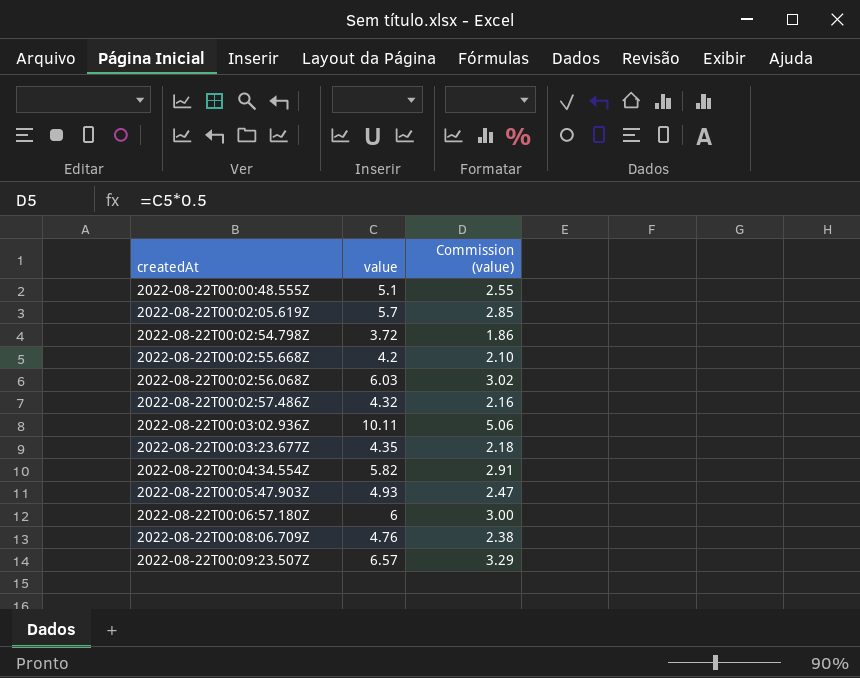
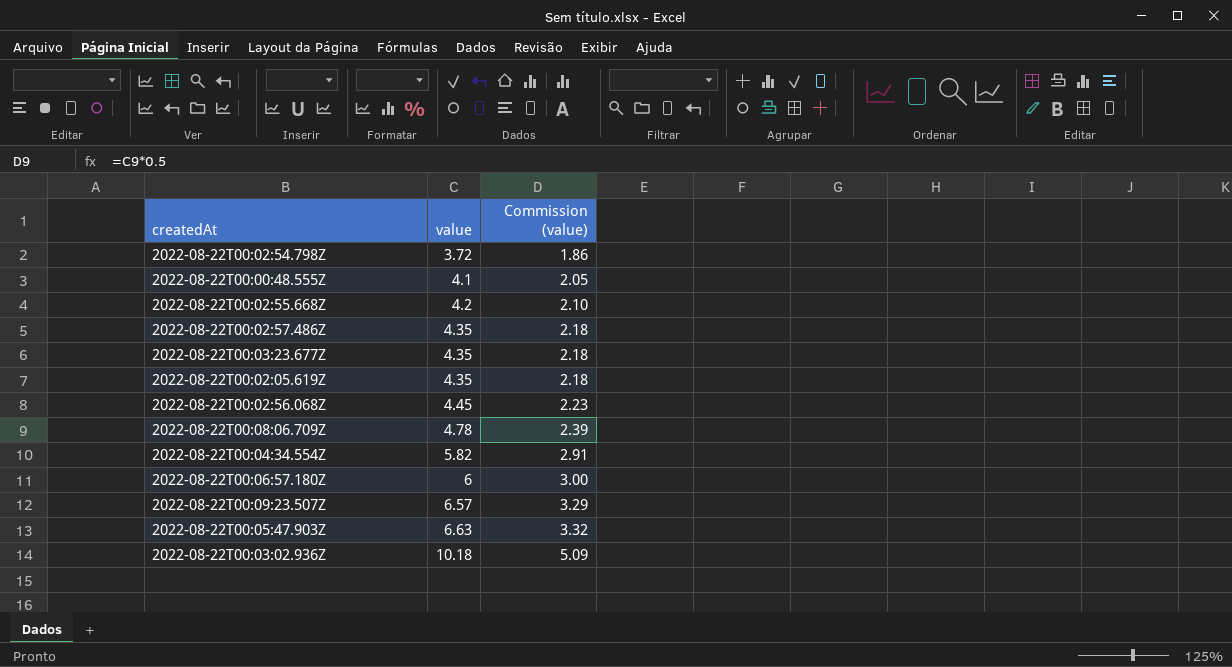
row order: createdAt ascending -> value ascending
2022-08-22T00:00:48.555Z | value: 5.1 -> 4.1
2022-08-22T00:00:48.555Z | Commission (value): 2.55 -> 2.05
2022-08-22T00:02:57.486Z | value: 4.32 -> 4.35
2022-08-22T00:02:57.486Z | Commission (value): 2.16 -> 2.18
2022-08-22T00:02:05.619Z | value: 5.7 -> 4.35
2022-08-22T00:02:05.619Z | Commission (value): 2.85 -> 2.18
2022-08-22T00:02:56.068Z | value: 6.03 -> 4.45
2022-08-22T00:02:56.068Z | Commission (value): 3.02 -> 2.23
2022-08-22T00:08:06.709Z | value: 4.76 -> 4.78
2022-08-22T00:08:06.709Z | Commission (value): 2.38 -> 2.39
2022-08-22T00:05:47.903Z | value: 4.93 -> 6.63
2022-08-22T00:05:47.903Z | Commission (value): 2.47 -> 3.32
2022-08-22T00:03:02.936Z | value: 10.11 -> 10.18
2022-08-22T00:03:02.936Z | Commission (value): 5.06 -> 5.09

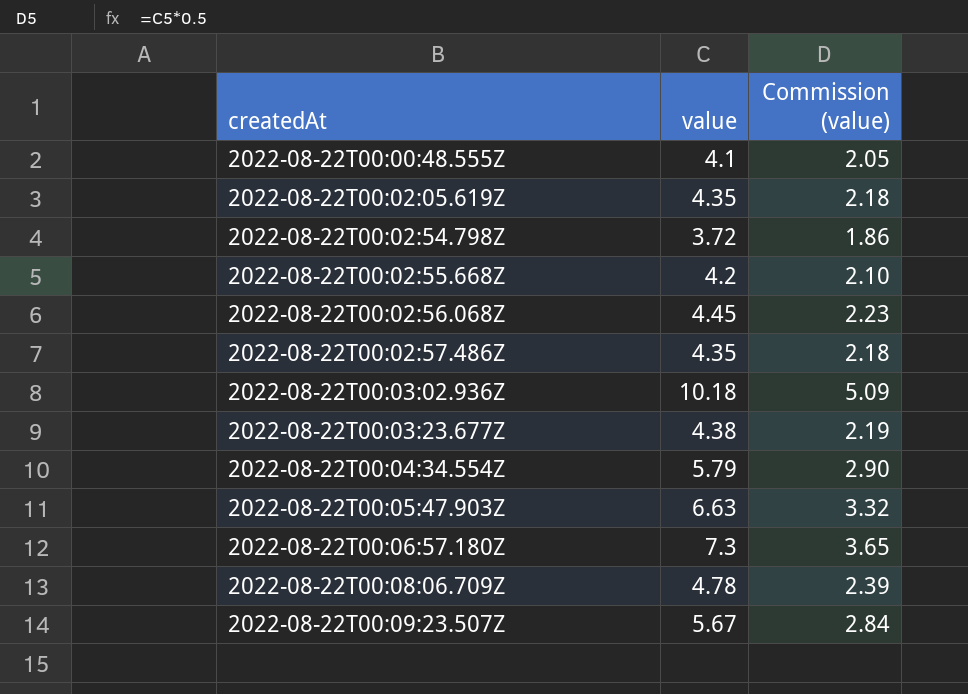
row order: value ascending -> createdAt ascending
2022-08-22T00:03:23.677Z | value: 4.35 -> 4.38
2022-08-22T00:03:23.677Z | Commission (value): 2.18 -> 2.19
2022-08-22T00:04:34.554Z | value: 5.82 -> 5.79
2022-08-22T00:04:34.554Z | Commission (value): 2.91 -> 2.90
2022-08-22T00:06:57.180Z | value: 6 -> 7.3
2022-08-22T00:06:57.180Z | Commission (value): 3.00 -> 3.65
2022-08-22T00:09:23.507Z | value: 6.57 -> 5.67
2022-08-22T00:09:23.507Z | Commission (value): 3.29 -> 2.84

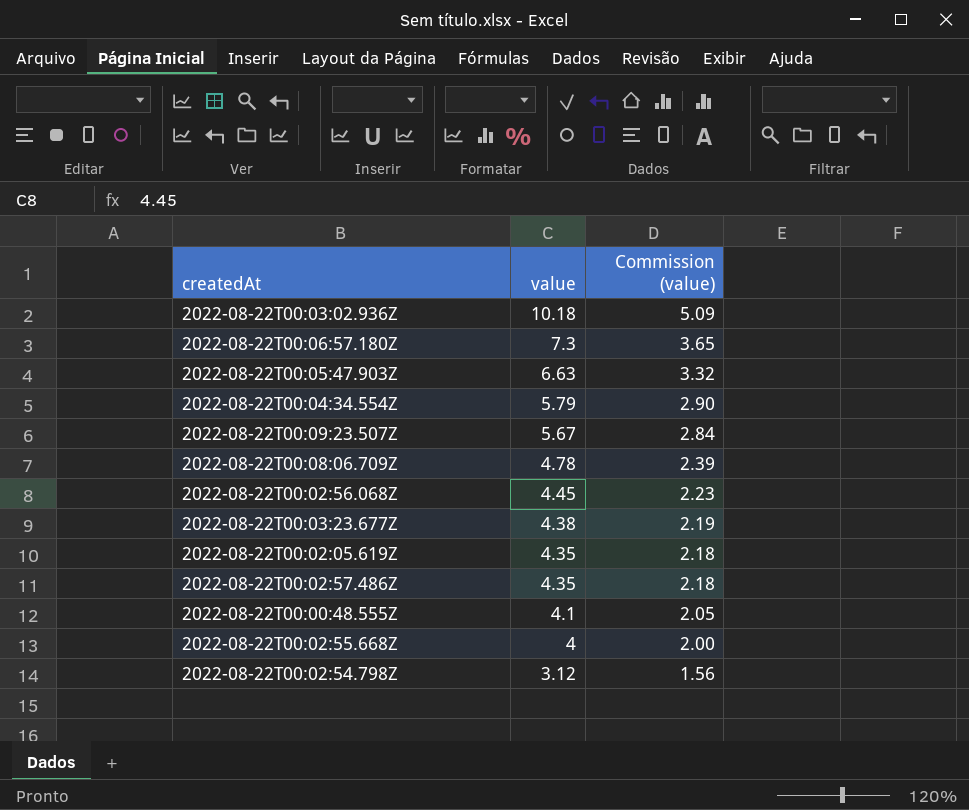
row order: createdAt ascending -> value descending
2022-08-22T00:02:55.668Z | value: 4.2 -> 4
2022-08-22T00:02:55.668Z | Commission (value): 2.10 -> 2.00
2022-08-22T00:02:54.798Z | value: 3.72 -> 3.12
2022-08-22T00:02:54.798Z | Commission (value): 1.86 -> 1.56

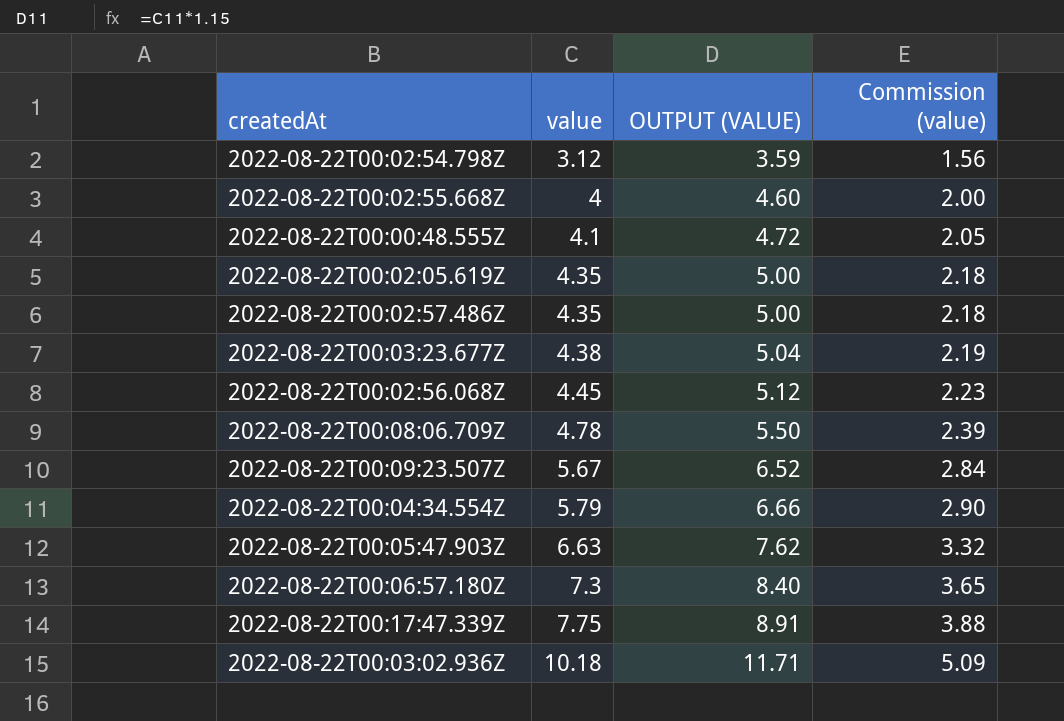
row order: value descending -> value ascending
column OUTPUT (VALUE) | formula: none -> [value] * 1.15
row 2022-08-22T00:17:47.339Z: none -> 7.75 | 8.91 | 3.88

